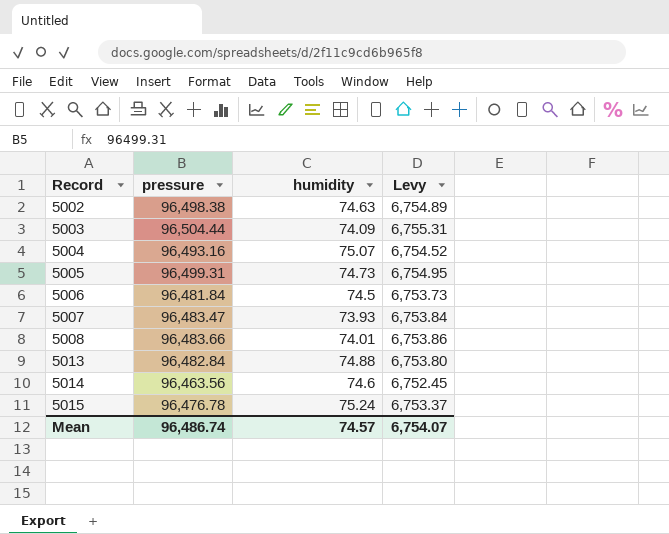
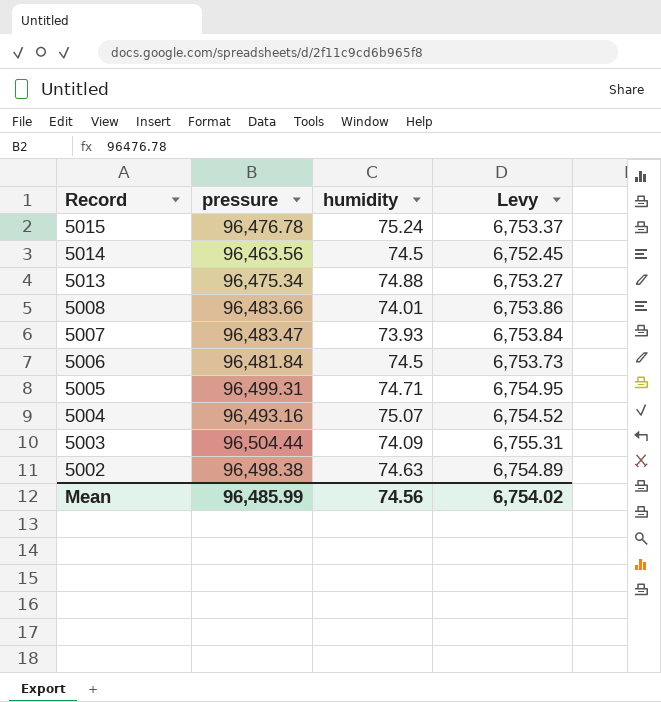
row order: Record ascending -> Record descending
5014 | humidity: 74.6 -> 74.5
5013 | pressure: 96,482.84 -> 96,475.34
5013 | Levy: 6,753.80 -> 6,753.27
5005 | humidity: 74.73 -> 74.71
Mean | pressure: 96,486.74 -> 96,485.99
Mean | humidity: 74.57 -> 74.56
Mean | Levy: 6,754.07 -> 6,754.02

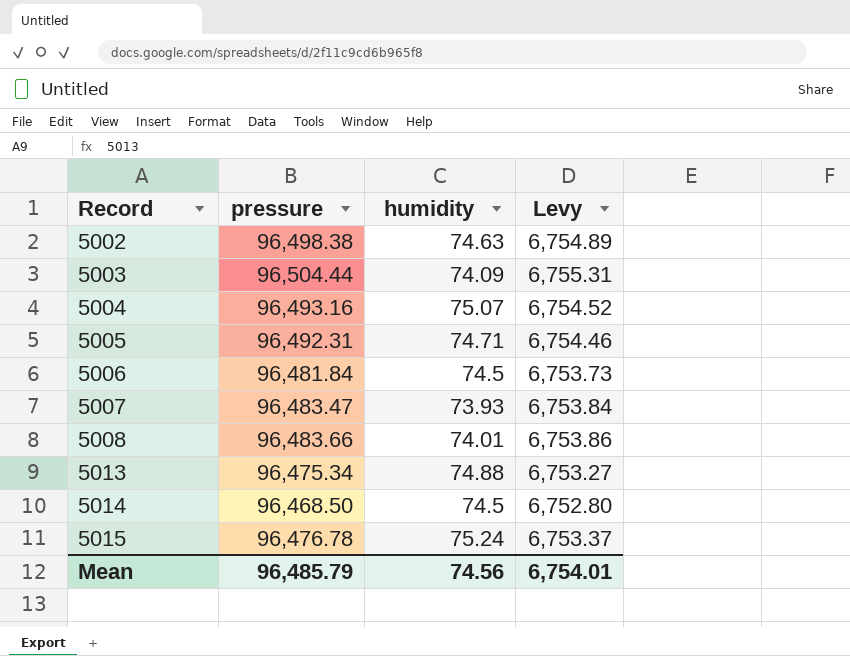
row order: Record descending -> Record ascending
5005 | pressure: 96,499.31 -> 96,492.31
5005 | Levy: 6,754.95 -> 6,754.46
5014 | pressure: 96,463.56 -> 96,468.50
5014 | Levy: 6,752.45 -> 6,752.80
Mean | pressure: 96,485.99 -> 96,485.79
Mean | Levy: 6,754.02 -> 6,754.01

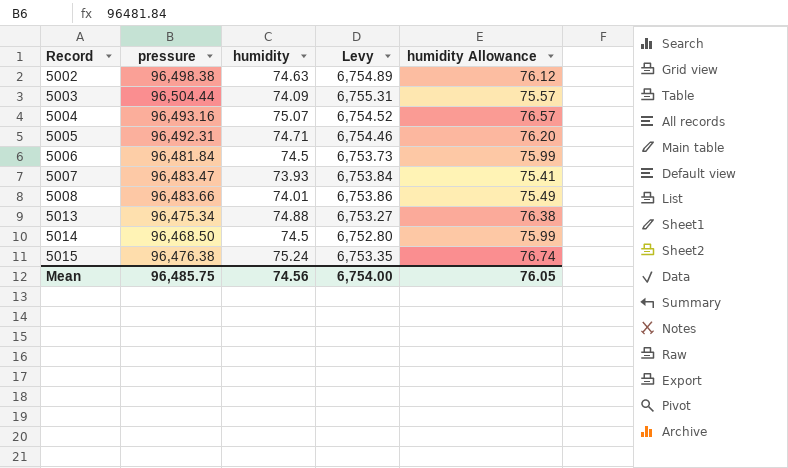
column humidity Allowance | formula: none -> [humidity] * 1.02
5015 | pressure: 96,476.78 -> 96,476.38
5015 | Levy: 6,753.37 -> 6,753.35
Mean | pressure: 96,485.79 -> 96,485.75
Mean | Levy: 6,754.01 -> 6,754.00

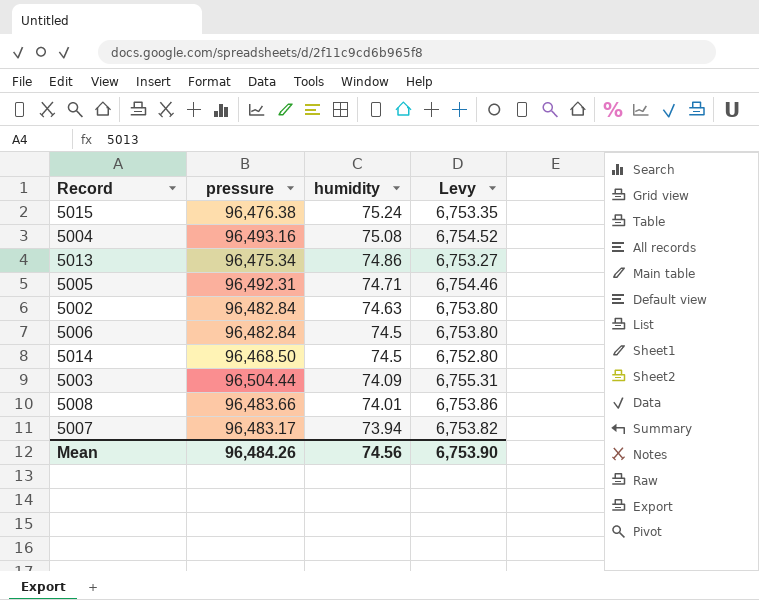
row order: Record ascending -> humidity descending
column humidity Allowance | formula: [humidity] * 1.02 -> none
5004 | humidity: 75.07 -> 75.08
5013 | humidity: 74.88 -> 74.86
5002 | pressure: 96,498.38 -> 96,482.84
5002 | Levy: 6,754.89 -> 6,753.80
5006 | pressure: 96,481.84 -> 96,482.84
5006 | Levy: 6,753.73 -> 6,753.80
5007 | pressure: 96,483.47 -> 96,483.17
5007 | humidity: 73.93 -> 73.94
5007 | Levy: 6,753.84 -> 6,753.82
Mean | pressure: 96,485.75 -> 96,484.26
Mean | Levy: 6,754.00 -> 6,753.90

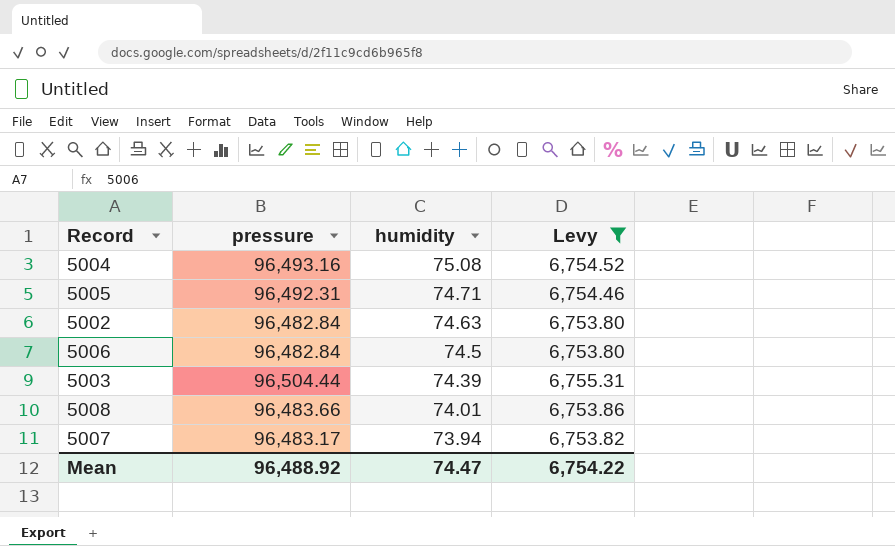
filter: none -> Levy >= 6,753.80
5003 | humidity: 74.09 -> 74.39
Mean | pressure: 96,484.26 -> 96,488.92
Mean | humidity: 74.56 -> 74.47
Mean | Levy: 6,753.90 -> 6,754.22

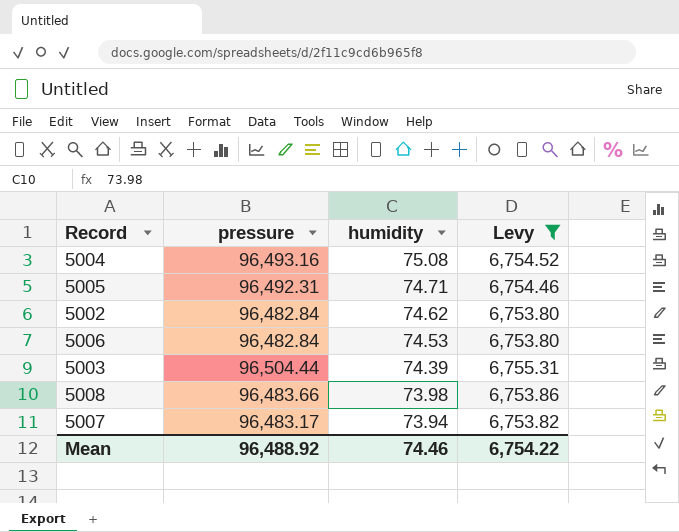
5002 | humidity: 74.63 -> 74.62
5006 | humidity: 74.5 -> 74.53
5008 | humidity: 74.01 -> 73.98
Mean | humidity: 74.47 -> 74.46

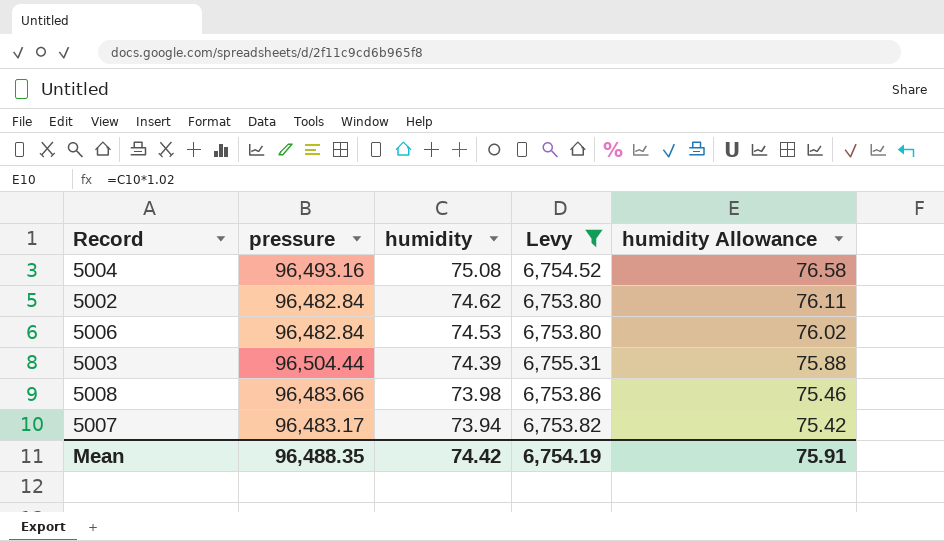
column humidity Allowance | formula: none -> [humidity] * 1.02
row 5005: 96,492.31 | 74.71 | 6,754.46 -> none
Mean | pressure: 96,488.92 -> 96,488.35
Mean | humidity: 74.46 -> 74.42
Mean | Levy: 6,754.22 -> 6,754.19

